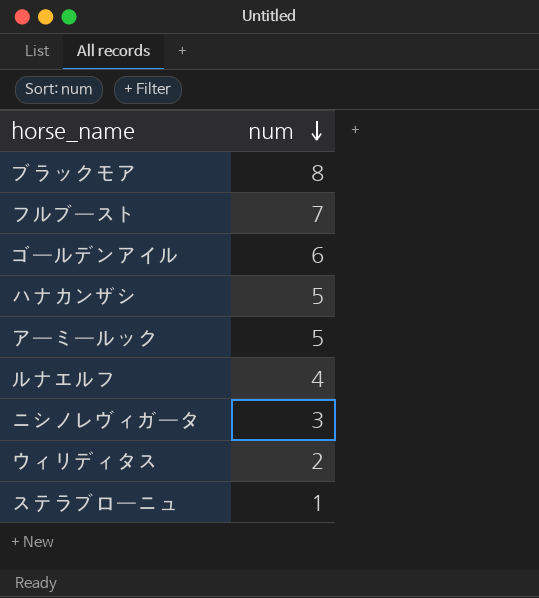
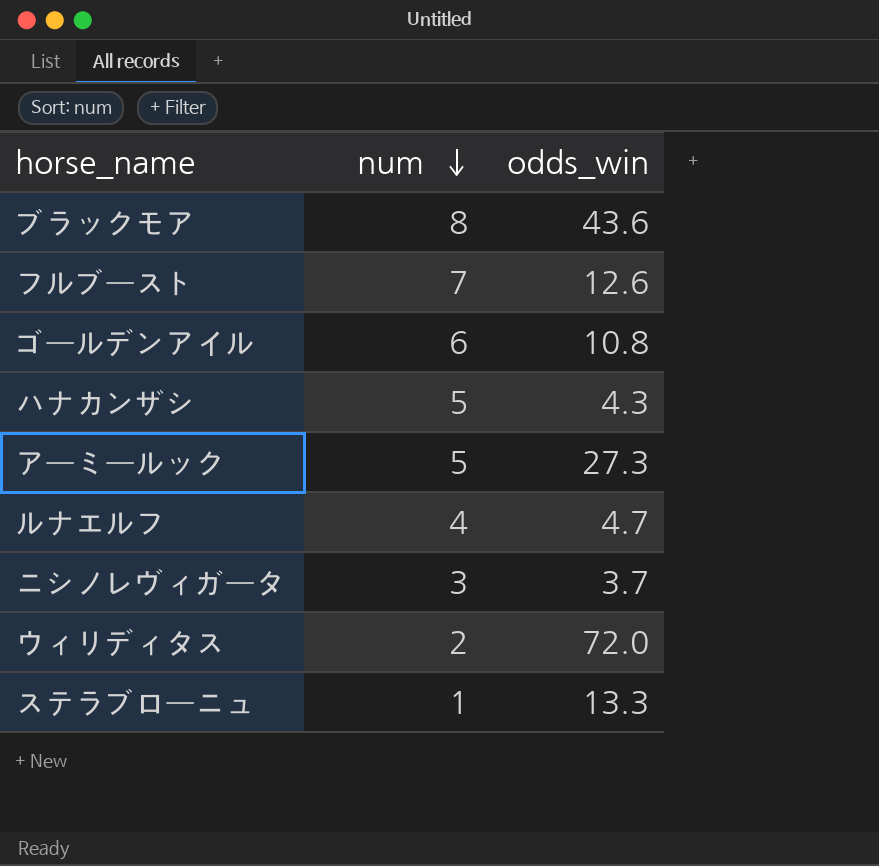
column odds_win | position: none -> 3

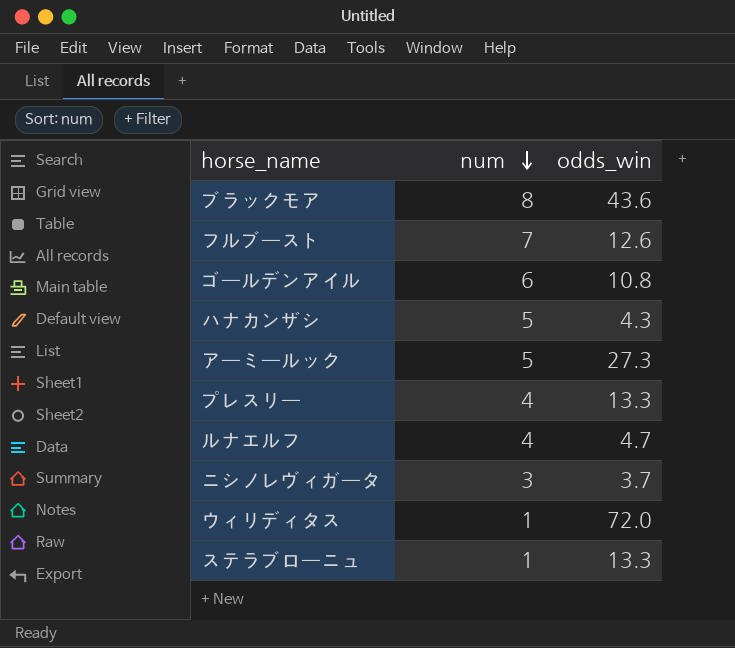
row プレスリー: none -> 4 | 13.3
ウィリディタス | num: 2 -> 1

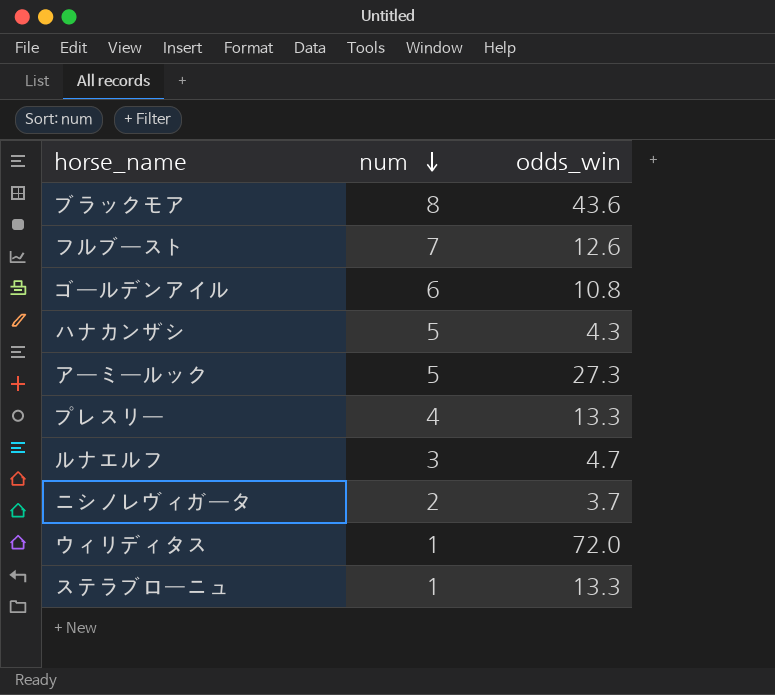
ルナエルフ | num: 4 -> 3
ニシノレヴィガータ | num: 3 -> 2

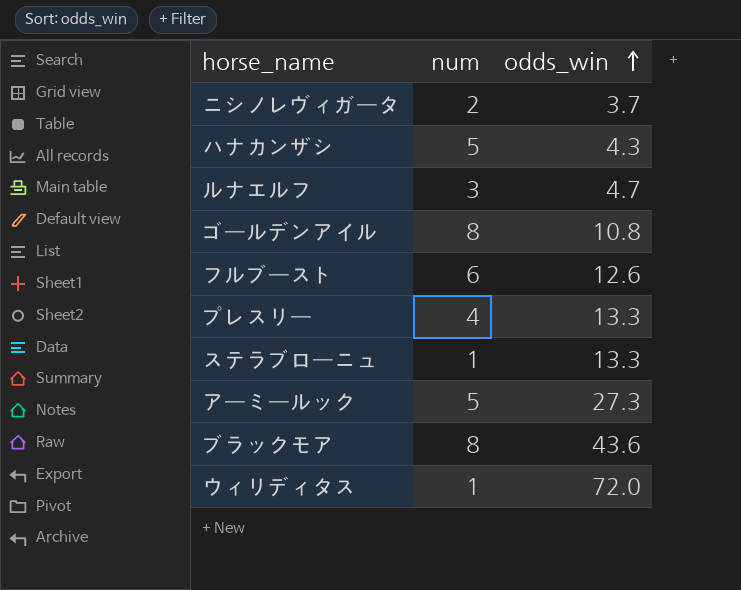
row order: num descending -> odds_win ascending
ゴールデンアイル | num: 6 -> 8
フルブースト | num: 7 -> 6

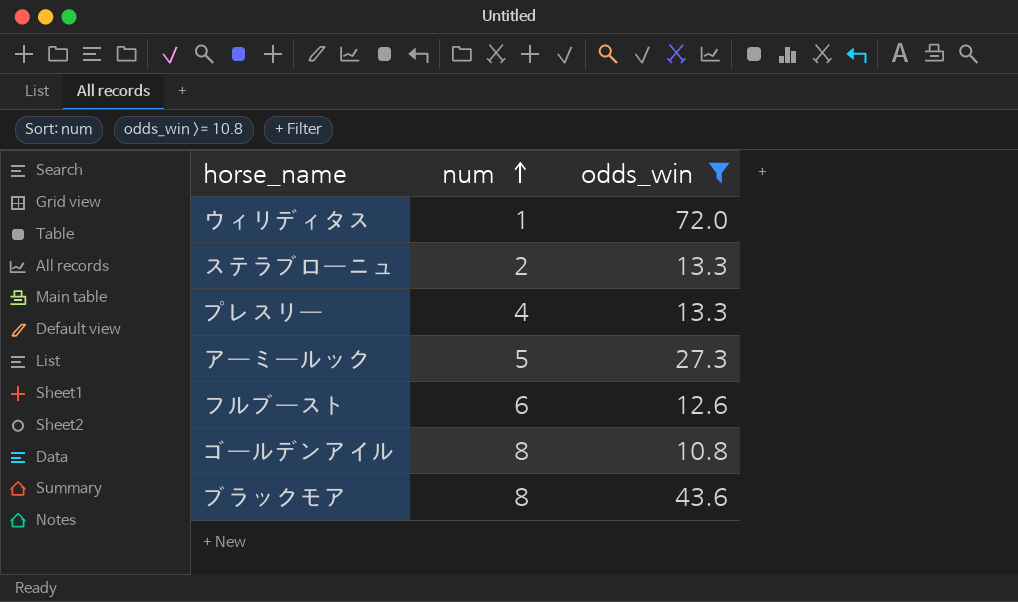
filter: none -> odds_win >= 10.8
row order: odds_win ascending -> num ascending
ステラブローニュ | num: 1 -> 2

